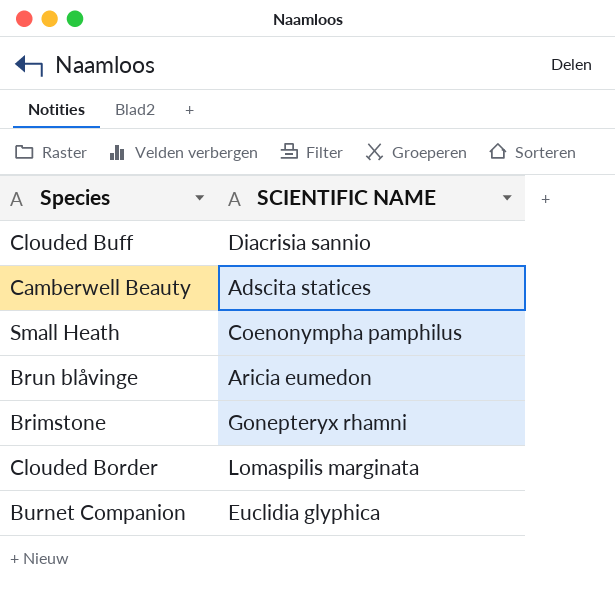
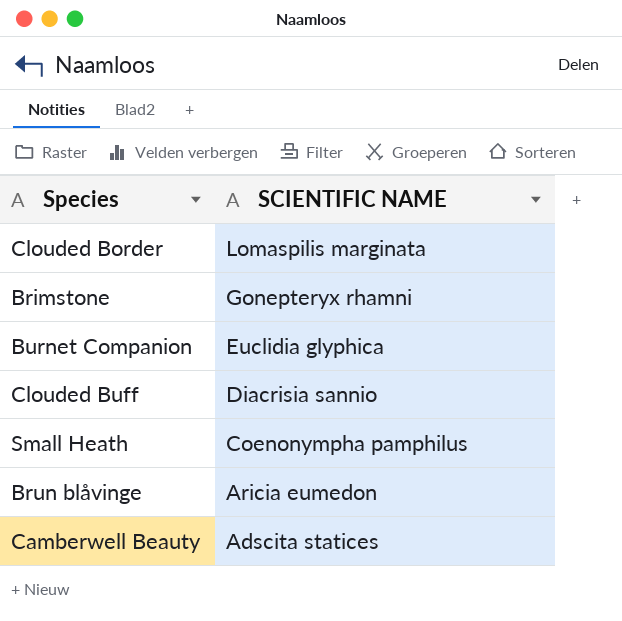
row order: none -> SCIENTIFIC NAME descending

